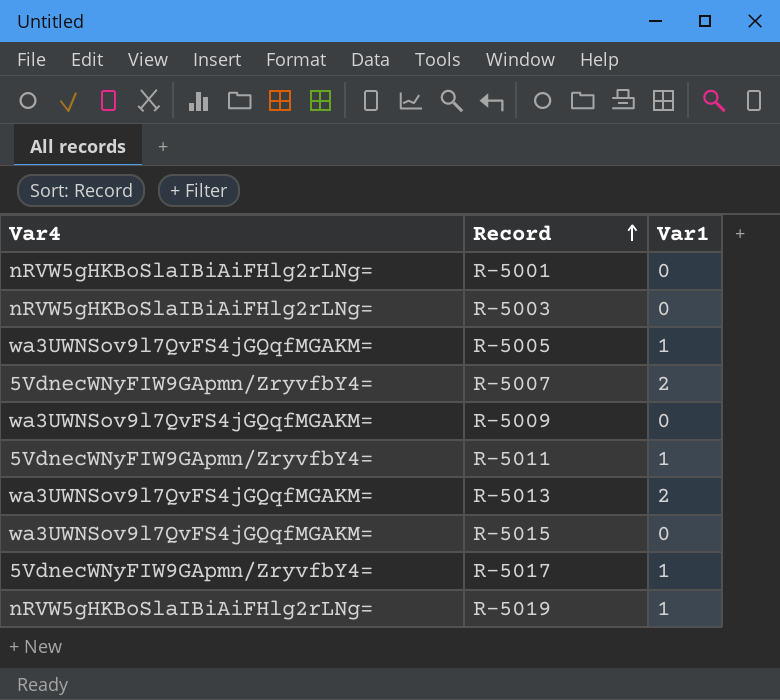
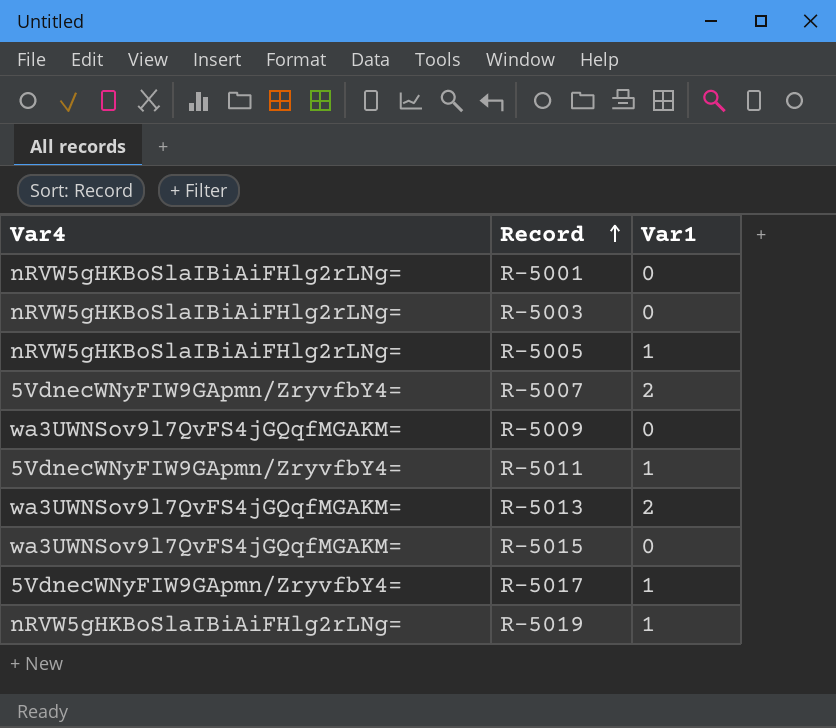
R-5005 | Var4: wa3UWNSov9l7QvFS4jGQqfMGAKM= -> nRVW5gHKBoSlaIBiAiFHlg2rLNg=

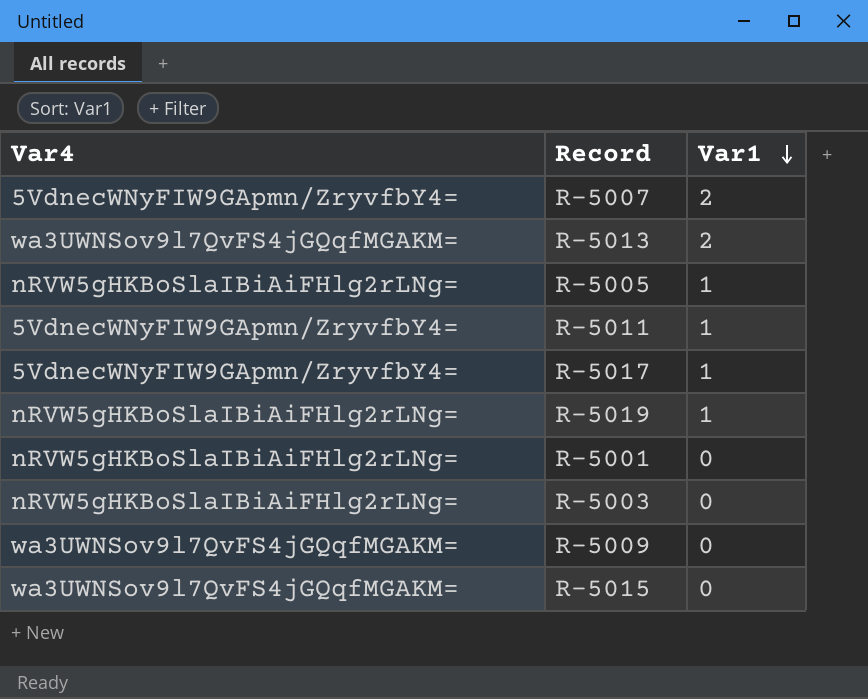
row order: Record ascending -> Var1 descending

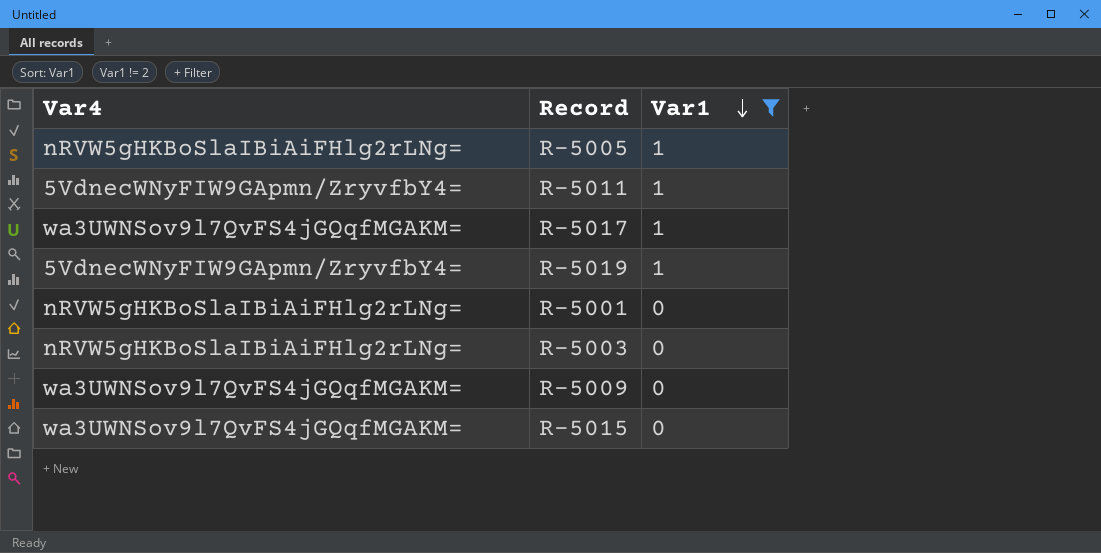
filter: none -> Var1 != 2
R-5017 | Var4: 5VdnecWNyFIW9GApmn/ZryvfbY4= -> wa3UWNSov9l7QvFS4jGQqfMGAKM=
R-5019 | Var4: nRVW5gHKBoSlaIBiAiFHlg2rLNg= -> 5VdnecWNyFIW9GApmn/ZryvfbY4=

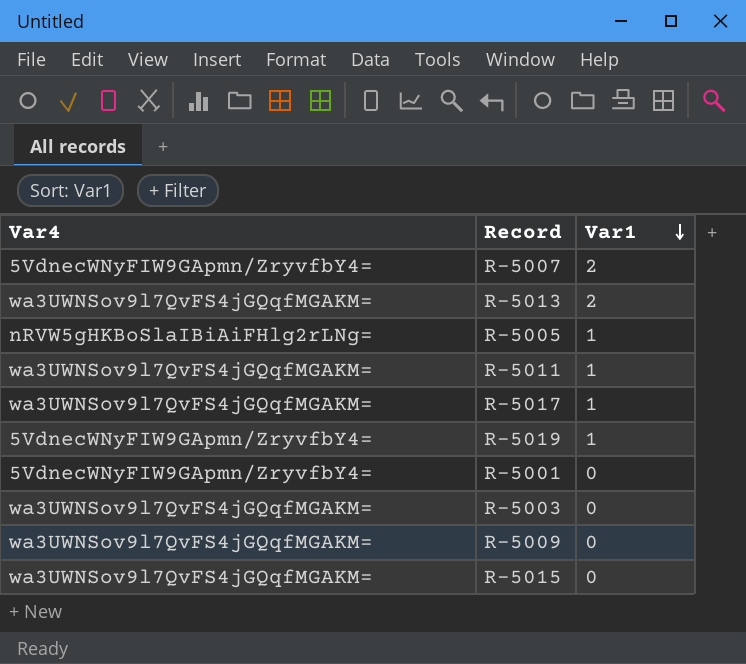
filter: Var1 != 2 -> none
R-5011 | Var4: 5VdnecWNyFIW9GApmn/ZryvfbY4= -> wa3UWNSov9l7QvFS4jGQqfMGAKM=
R-5001 | Var4: nRVW5gHKBoSlaIBiAiFHlg2rLNg= -> 5VdnecWNyFIW9GApmn/ZryvfbY4=
R-5003 | Var4: nRVW5gHKBoSlaIBiAiFHlg2rLNg= -> wa3UWNSov9l7QvFS4jGQqfMGAKM=

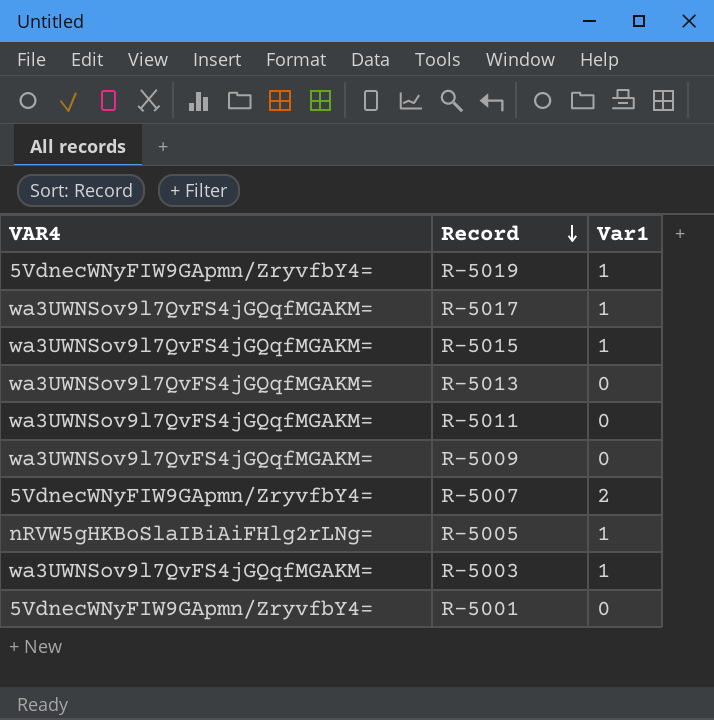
row order: Var1 descending -> Record descending
column name: Var4 -> VAR4
R-5015 | Var1: 0 -> 1
R-5013 | Var1: 2 -> 0
R-5011 | Var1: 1 -> 0
R-5003 | Var1: 0 -> 1

